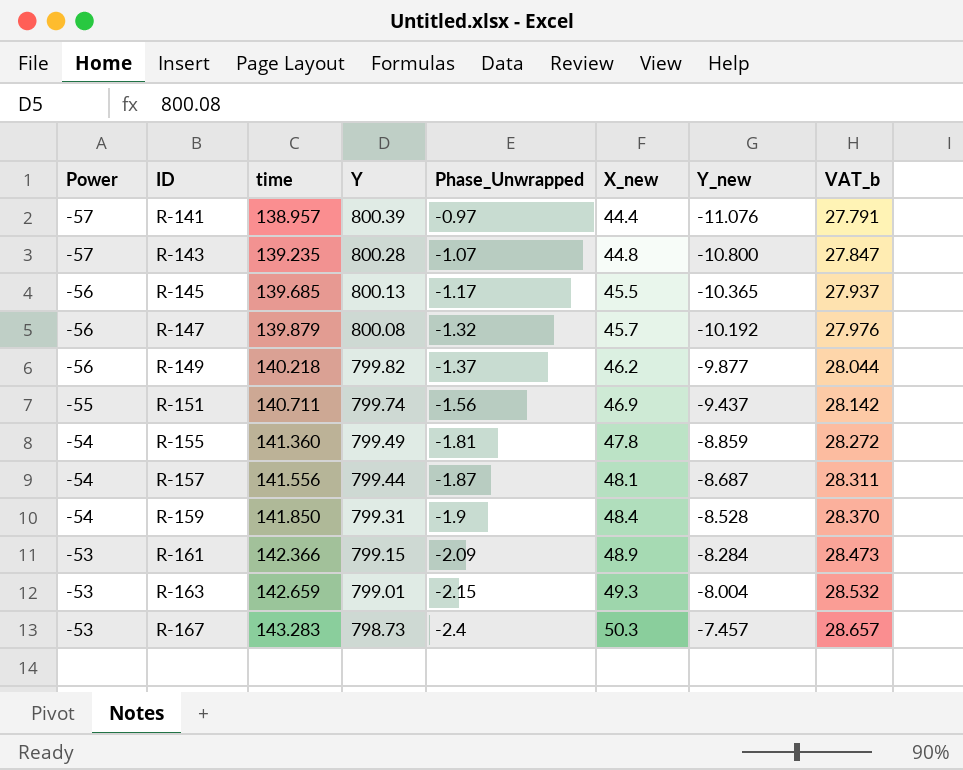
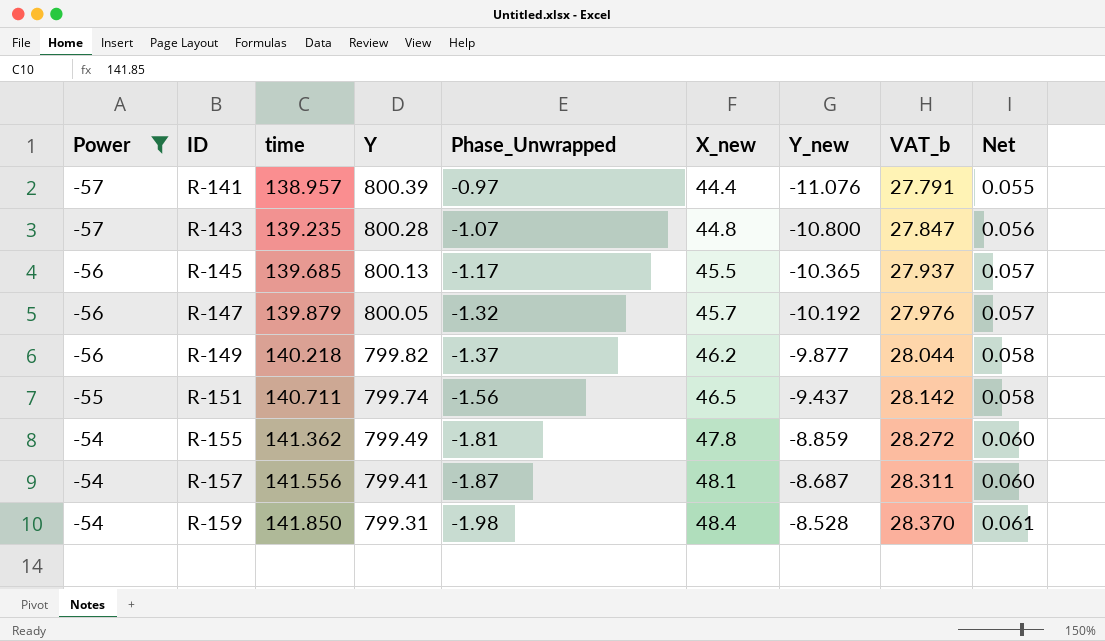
filter: none -> Power != -53
column Net | formula: none -> [X_new] / [Y]
R-147 | Y: 800.08 -> 800.05
R-151 | X_new: 46.9 -> 46.5
R-155 | time: 141.360 -> 141.362
R-157 | Y: 799.44 -> 799.41
R-159 | Phase_Unwrapped: -1.9 -> -1.98

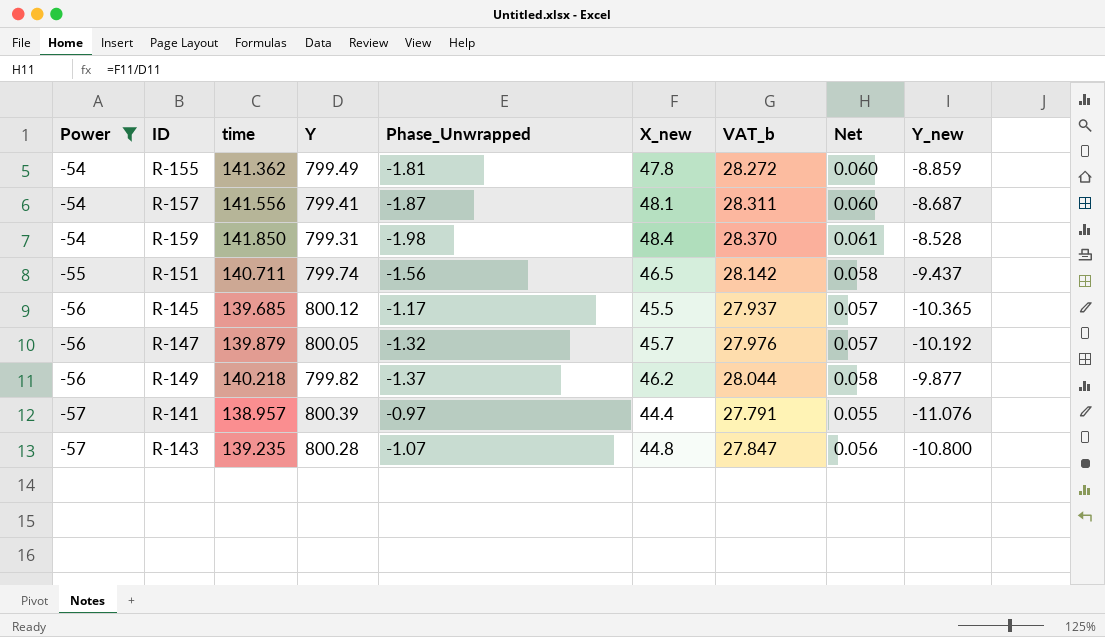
row order: Power ascending -> Power descending
column Y_new | position: 7 -> 9
R-145 | Y: 800.13 -> 800.12

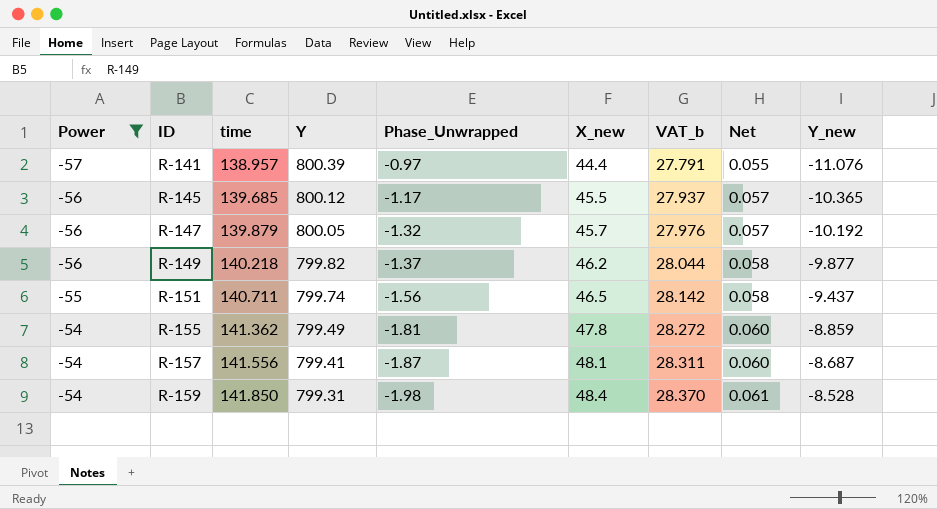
row order: Power descending -> Power ascending
row R-143: -57 | 139.235 | 800.28 | -1.07 | 44.8 | 27.847 | 0.056 | -10.800 -> none

